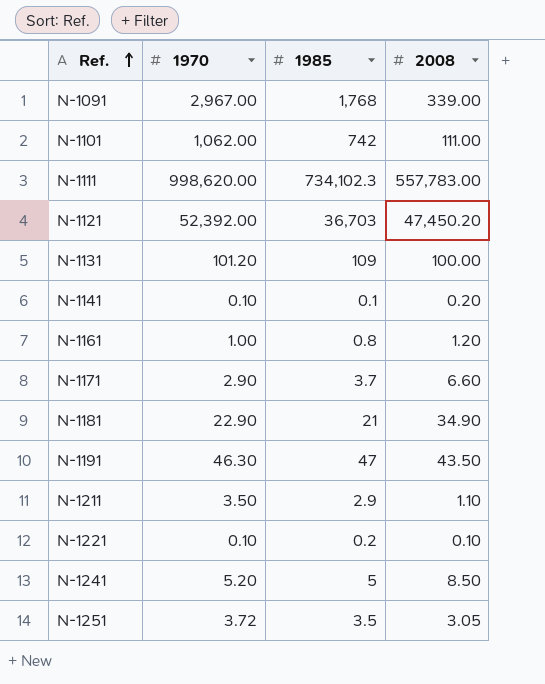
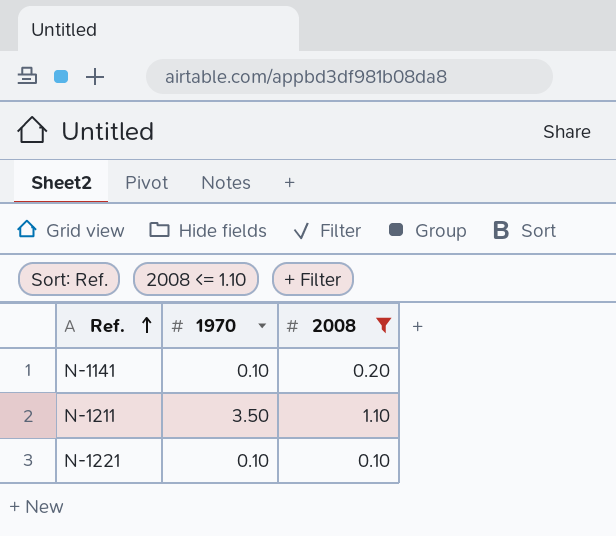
filter: none -> 2008 <= 1.10
column 1985 | position: 3 -> none

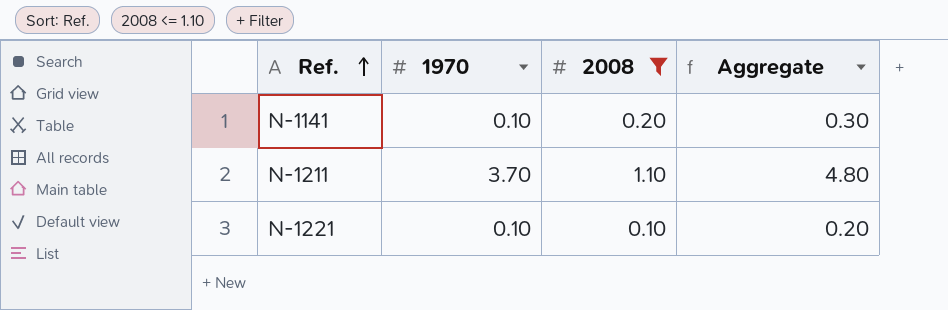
column Aggregate | formula: none -> [1970] + [2008]
N-1211 | 1970: 3.50 -> 3.70

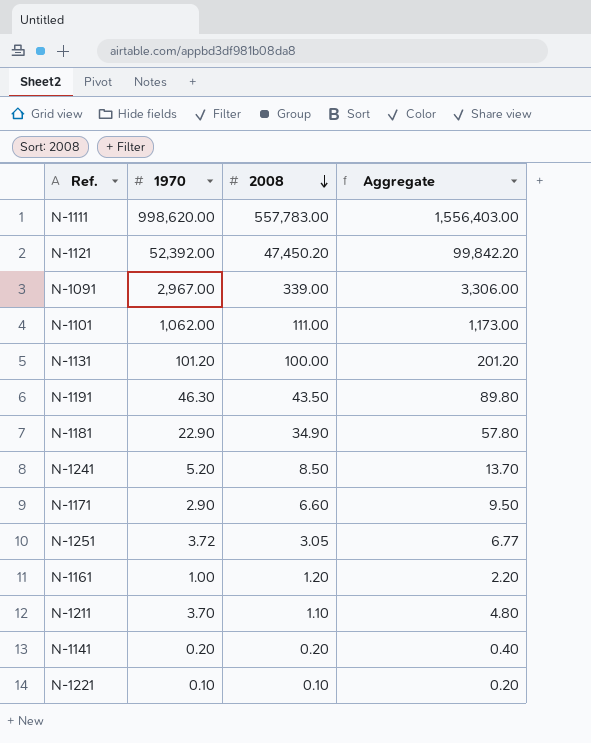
filter: 2008 <= 1.10 -> none
row order: Ref. ascending -> 2008 descending
N-1141 | 1970: 0.10 -> 0.20
N-1141 | Aggregate: 0.30 -> 0.40

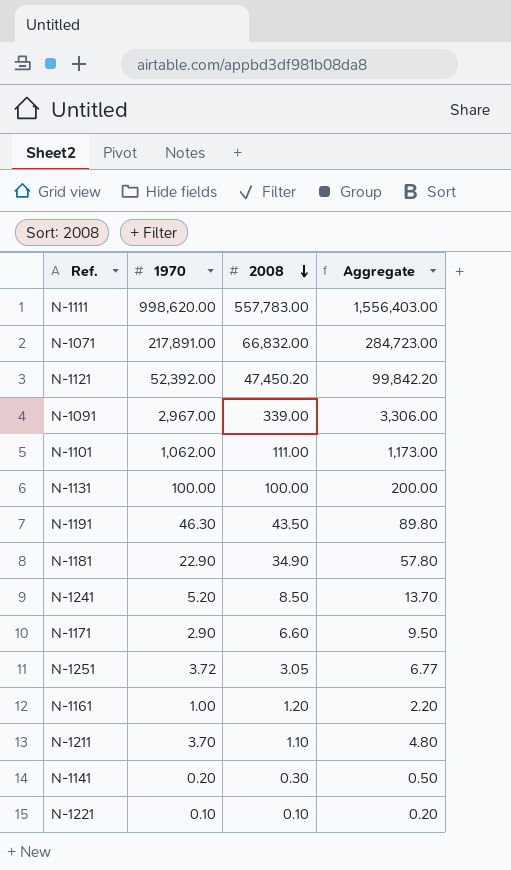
row N-1071: none -> 217,891.00 | 66,832.00 | 284,723.00
N-1131 | 1970: 101.20 -> 100.00
N-1131 | Aggregate: 201.20 -> 200.00
N-1141 | 2008: 0.20 -> 0.30
N-1141 | Aggregate: 0.40 -> 0.50

